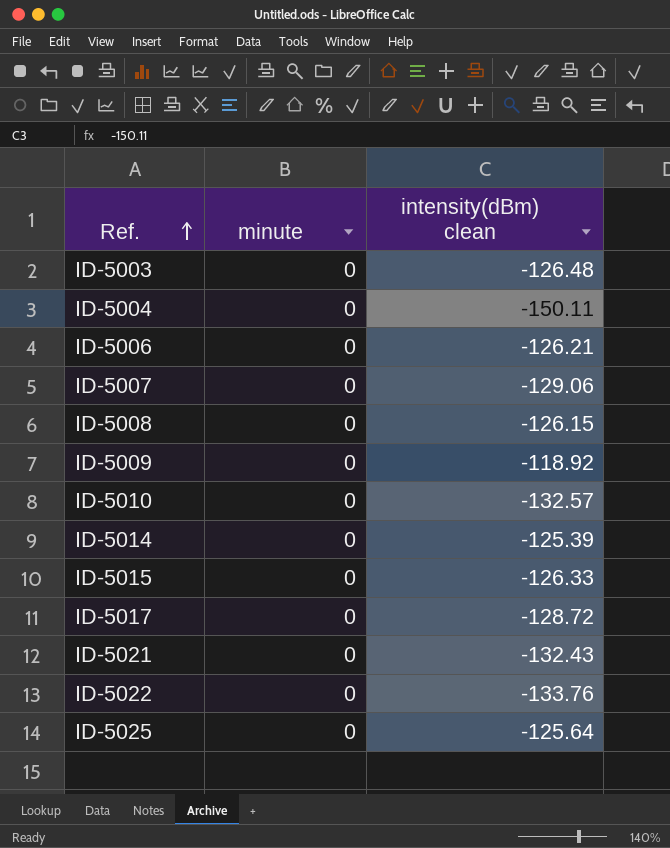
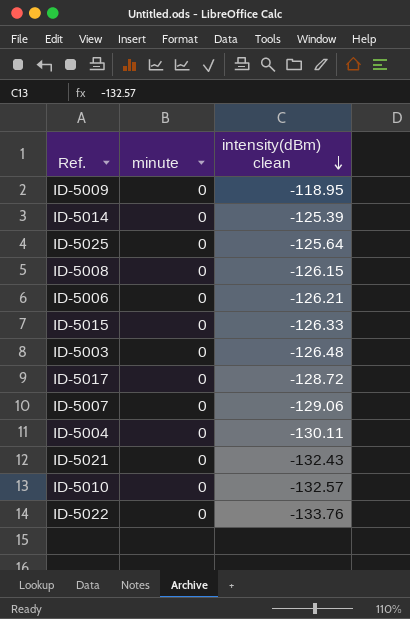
row order: Ref. ascending -> intensity(dBm) clean descending
ID-5009 | intensity(dBm) clean: -118.92 -> -118.95
ID-5004 | intensity(dBm) clean: -150.11 -> -130.11

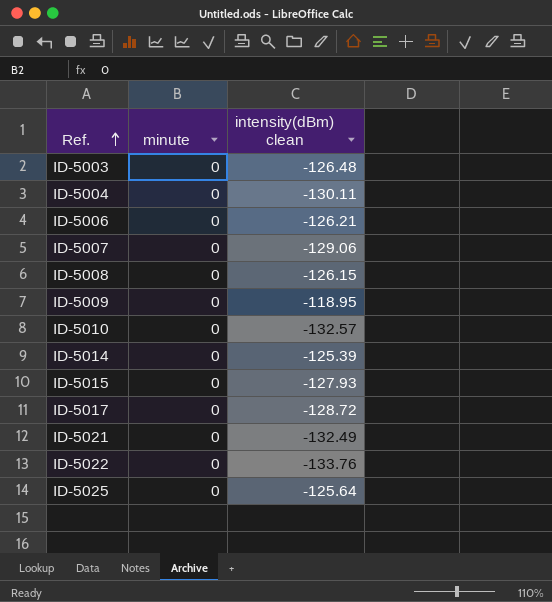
row order: intensity(dBm) clean descending -> Ref. ascending
ID-5015 | intensity(dBm) clean: -126.33 -> -127.93
ID-5021 | intensity(dBm) clean: -132.43 -> -132.49

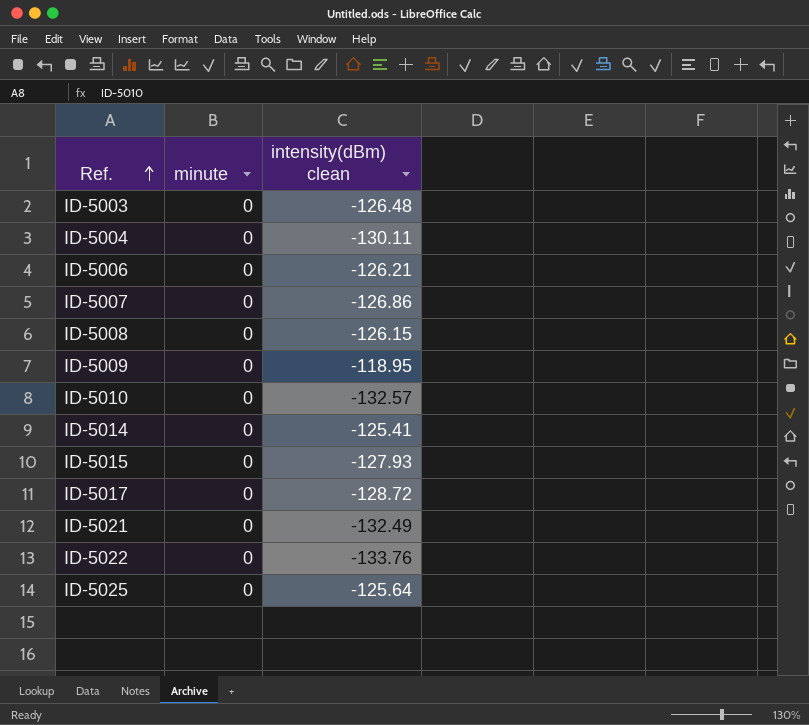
ID-5007 | intensity(dBm) clean: -129.06 -> -126.86
ID-5014 | intensity(dBm) clean: -125.39 -> -125.41

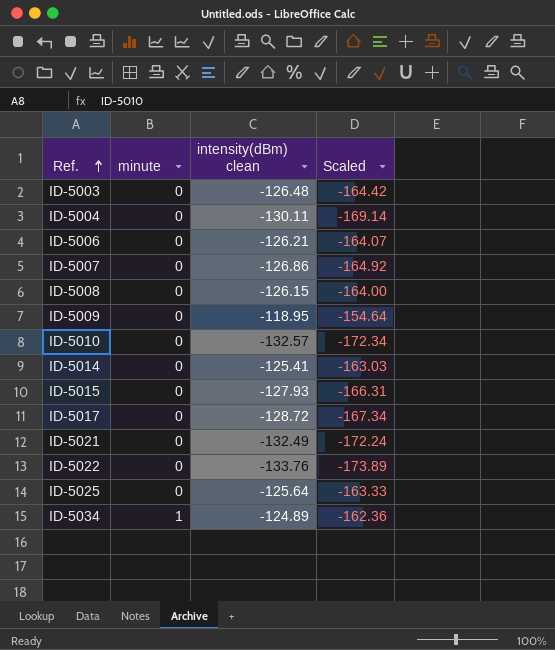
column Scaled | formula: none -> [intensity(dBm) clean] * 1.3
row ID-5034: none -> 1 | -124.89 | -162.36

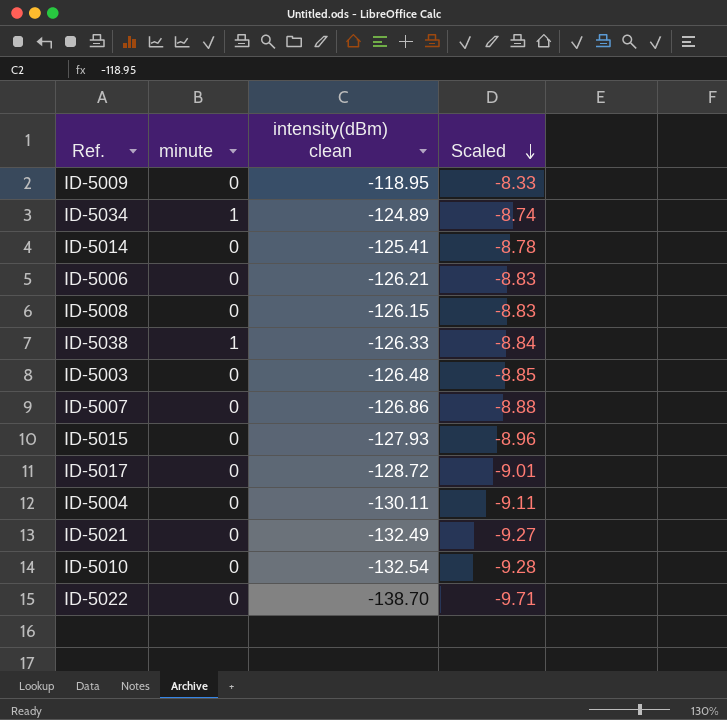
row order: Ref. ascending -> Scaled descending
column Scaled | formula: [intensity(dBm) clean] * 1.3 -> [intensity(dBm) clean] * 0.07
row ID-5025: 0 | -125.64 | -163.33 -> none
row ID-5038: none -> 1 | -126.33 | -8.84
ID-5010 | intensity(dBm) clean: -132.57 -> -132.54
ID-5022 | intensity(dBm) clean: -133.76 -> -138.70

